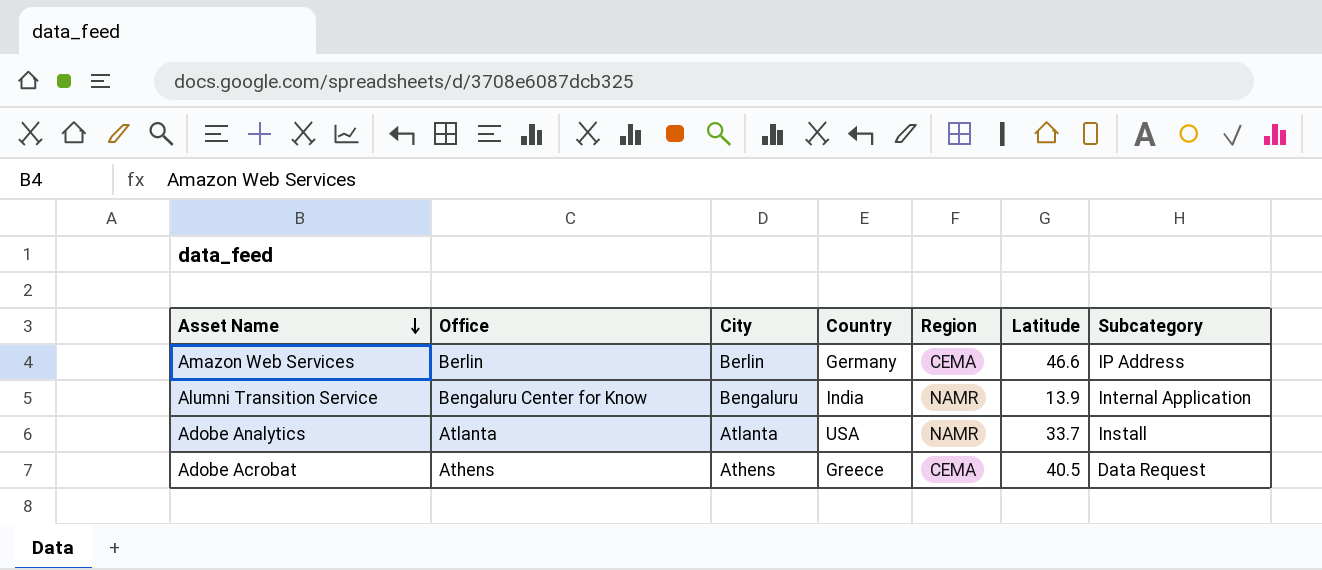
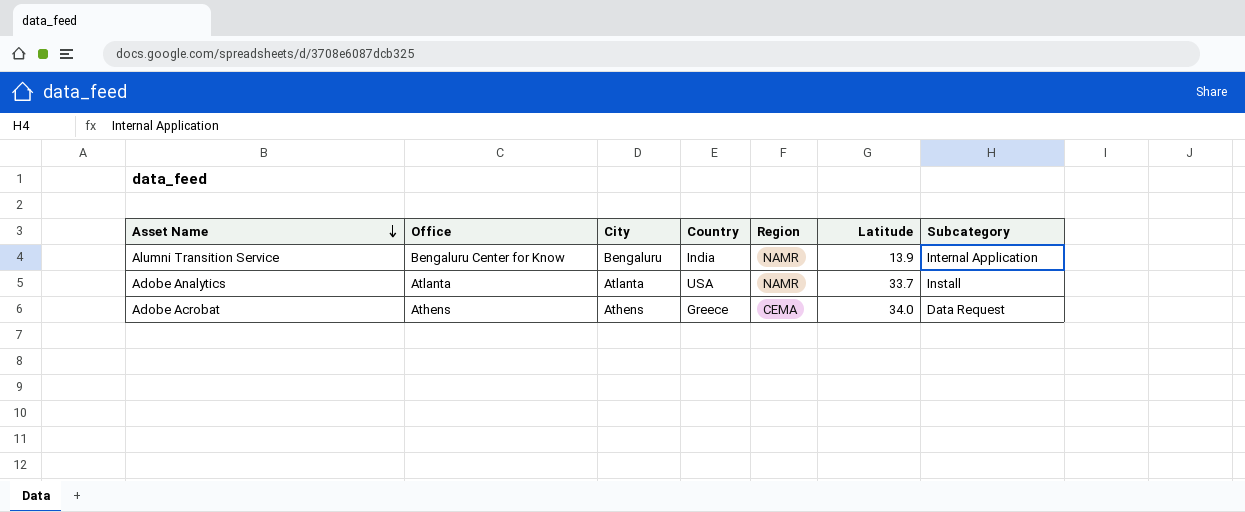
row Amazon Web Services: Berlin | Berlin | Germany | CEMA | 46.6 | IP Address -> none
Adobe Acrobat | Latitude: 40.5 -> 34.0

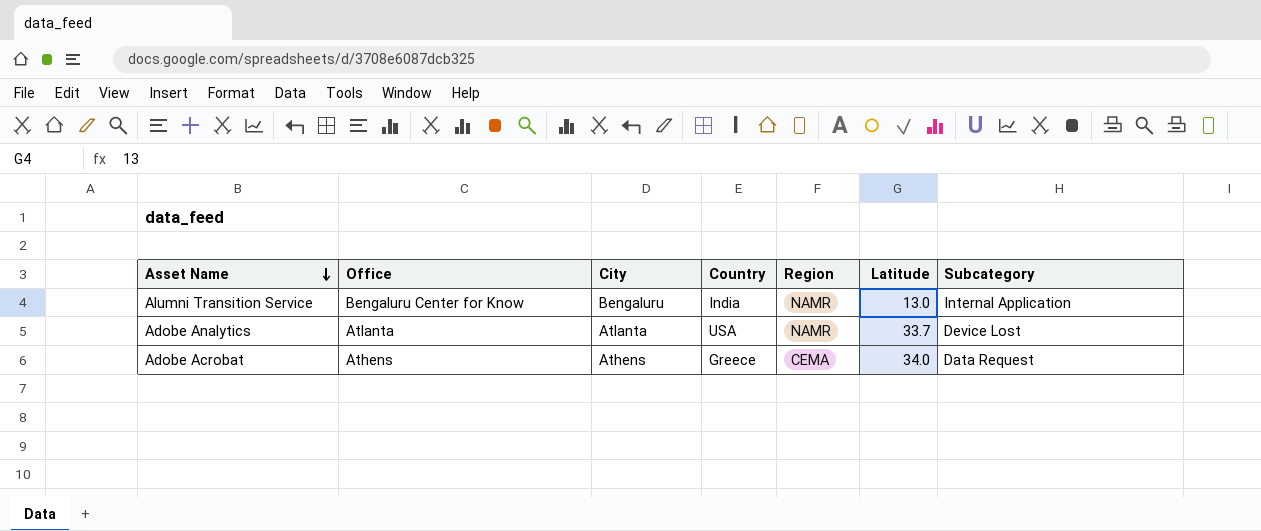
Alumni Transition Service | Latitude: 13.9 -> 13.0
Adobe Analytics | Subcategory: Install -> Device Lost

